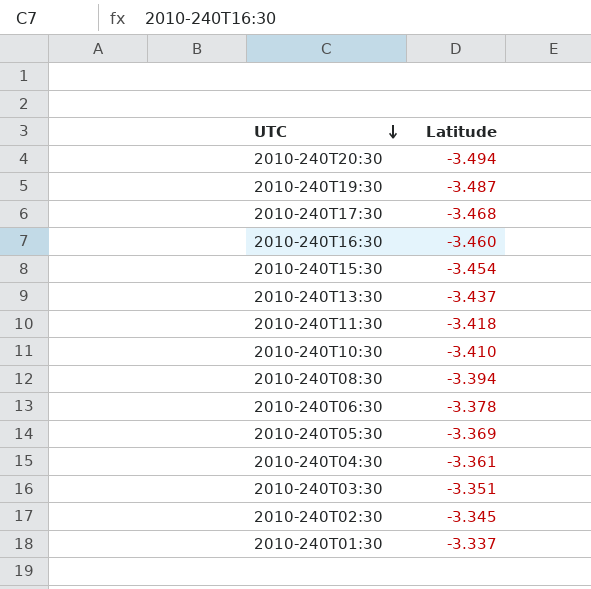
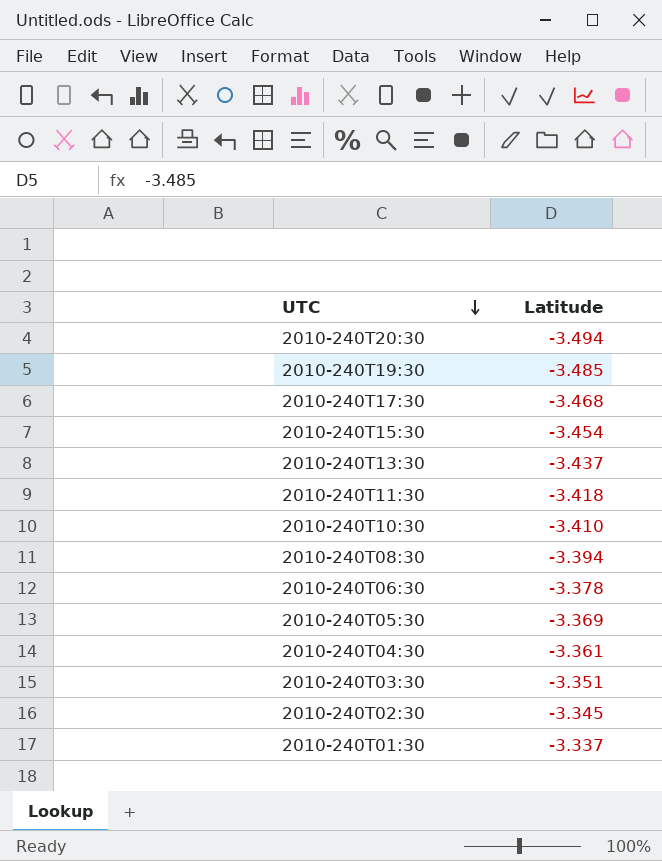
row 2010-240T16:30: -3.460 -> none
2010-240T19:30 | Latitude: -3.487 -> -3.485

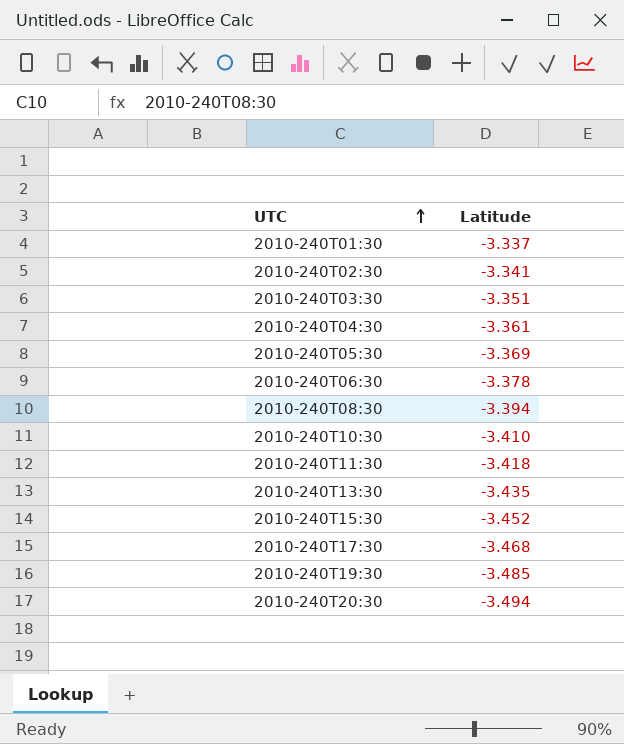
row order: UTC descending -> UTC ascending
2010-240T02:30 | Latitude: -3.345 -> -3.341
2010-240T13:30 | Latitude: -3.437 -> -3.435
2010-240T15:30 | Latitude: -3.454 -> -3.452

